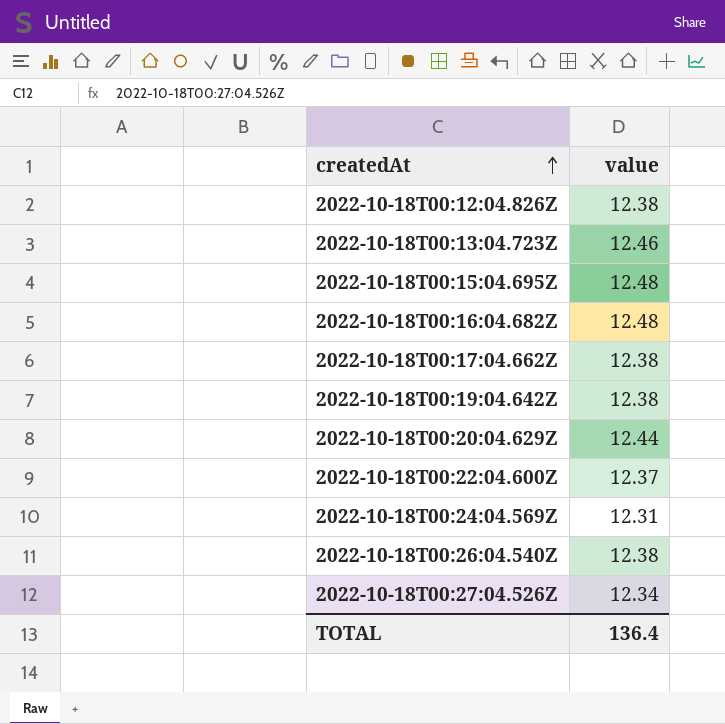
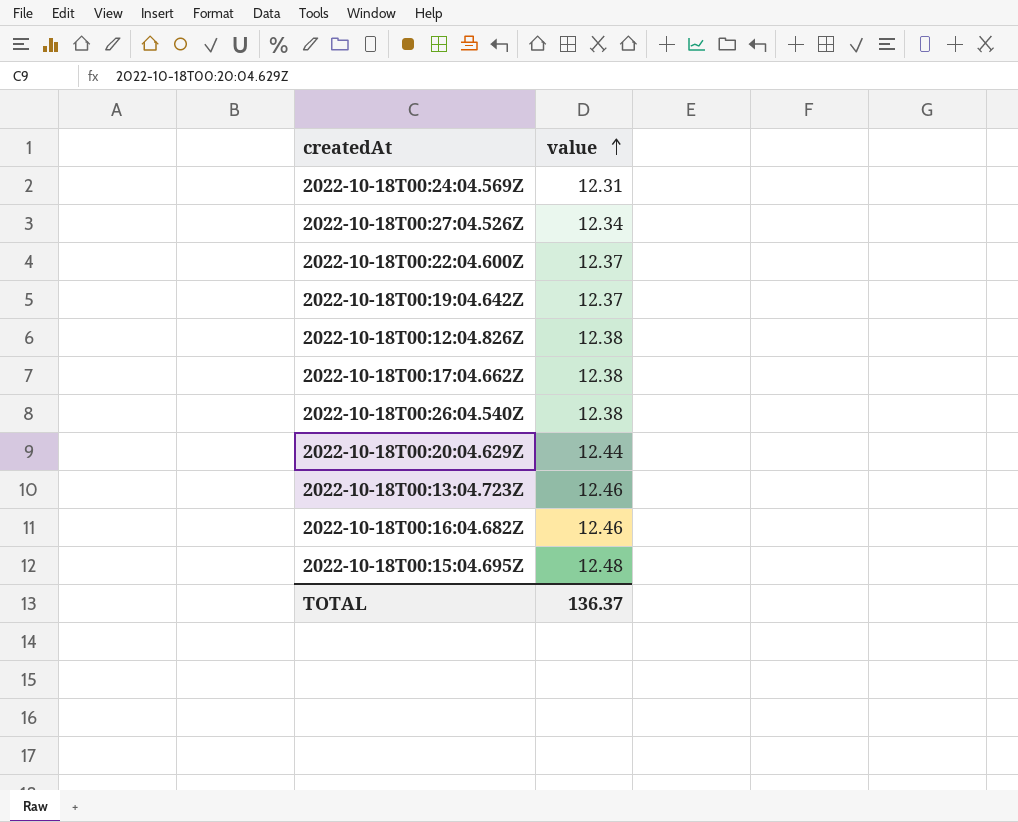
row order: createdAt ascending -> value ascending
2022-10-18T00:19:04.642Z | value: 12.38 -> 12.37
2022-10-18T00:16:04.682Z | value: 12.48 -> 12.46
TOTAL | value: 136.4 -> 136.37

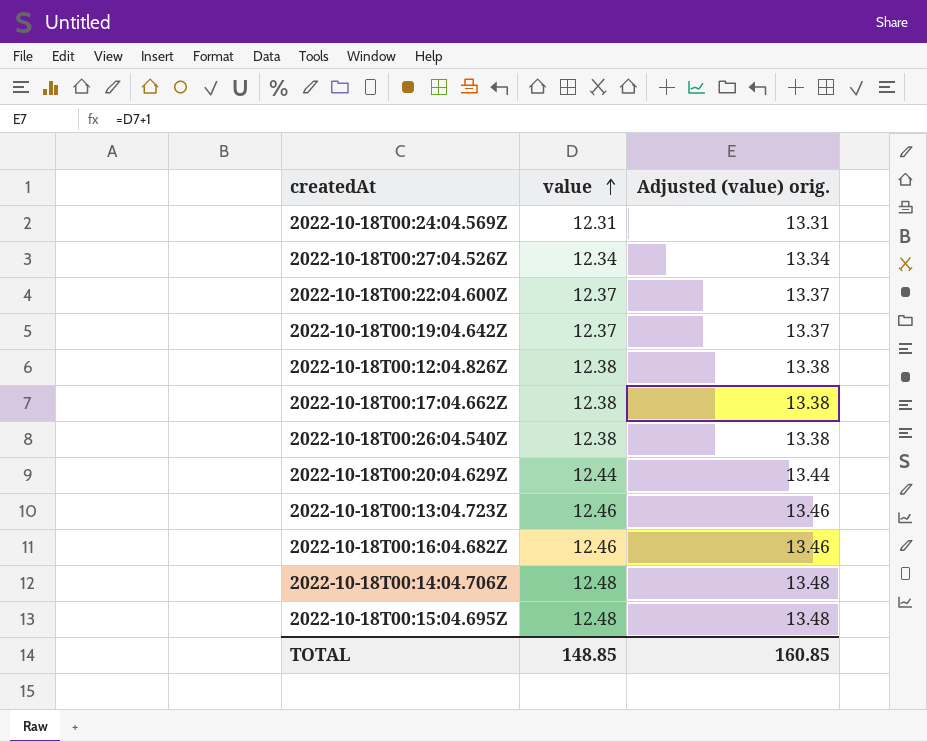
column Adjusted (value) orig. | formula: none -> [value] + 1
row 2022-10-18T00:14:04.706Z: none -> 12.48 | 13.48
TOTAL | value: 136.37 -> 148.85

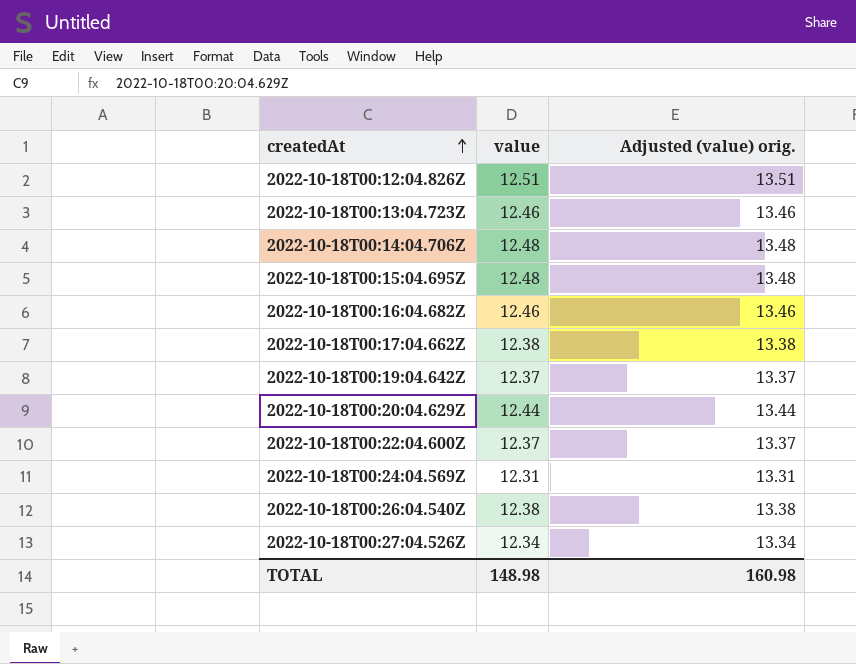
row order: value ascending -> createdAt ascending
2022-10-18T00:12:04.826Z | value: 12.38 -> 12.51
2022-10-18T00:12:04.826Z | Adjusted (value) orig.: 13.38 -> 13.51
TOTAL | value: 148.85 -> 148.98
TOTAL | Adjusted (value) orig.: 160.85 -> 160.98

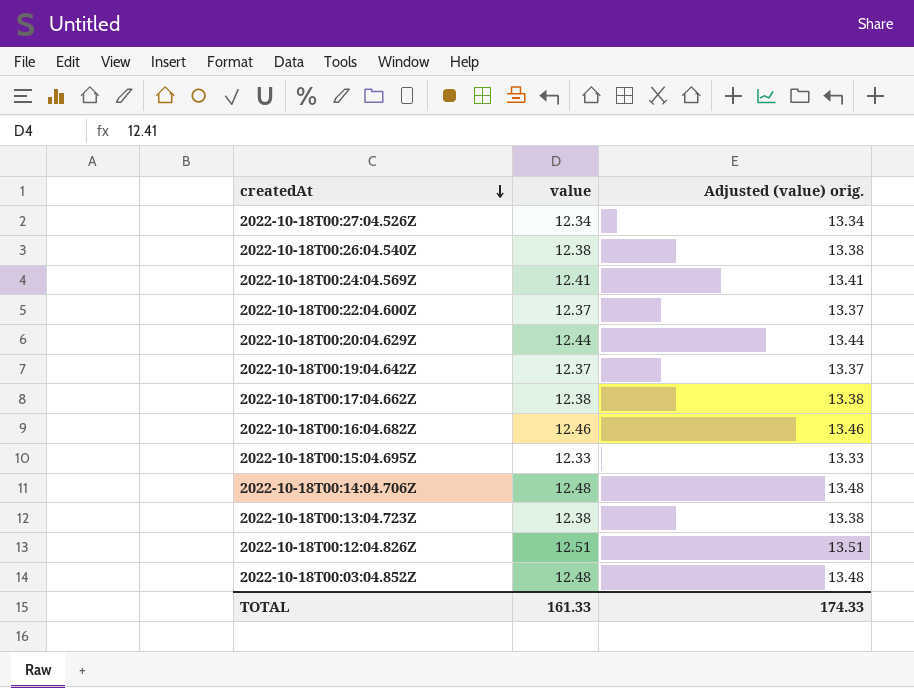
row order: createdAt ascending -> createdAt descending
2022-10-18T00:24:04.569Z | value: 12.31 -> 12.41
2022-10-18T00:24:04.569Z | Adjusted (value) orig.: 13.31 -> 13.41
2022-10-18T00:15:04.695Z | value: 12.48 -> 12.33
2022-10-18T00:15:04.695Z | Adjusted (value) orig.: 13.48 -> 13.33
2022-10-18T00:13:04.723Z | value: 12.46 -> 12.38
2022-10-18T00:13:04.723Z | Adjusted (value) orig.: 13.46 -> 13.38
row 2022-10-18T00:03:04.852Z: none -> 12.48 | 13.48
TOTAL | value: 148.98 -> 161.33
TOTAL | Adjusted (value) orig.: 160.98 -> 174.33

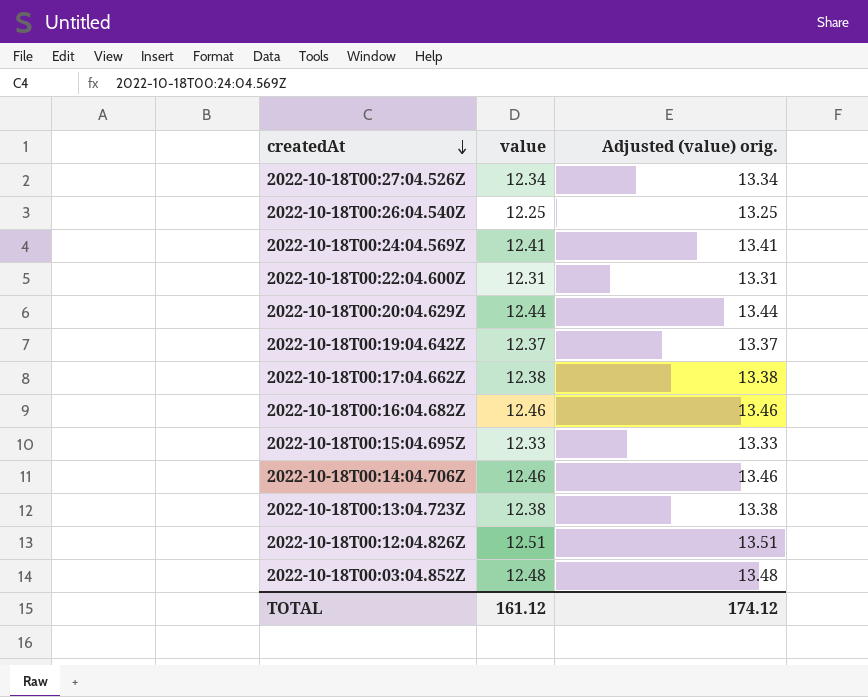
2022-10-18T00:26:04.540Z | value: 12.38 -> 12.25
2022-10-18T00:26:04.540Z | Adjusted (value) orig.: 13.38 -> 13.25
2022-10-18T00:22:04.600Z | value: 12.37 -> 12.31
2022-10-18T00:22:04.600Z | Adjusted (value) orig.: 13.37 -> 13.31
2022-10-18T00:14:04.706Z | value: 12.48 -> 12.46
2022-10-18T00:14:04.706Z | Adjusted (value) orig.: 13.48 -> 13.46
TOTAL | value: 161.33 -> 161.12
TOTAL | Adjusted (value) orig.: 174.33 -> 174.12

